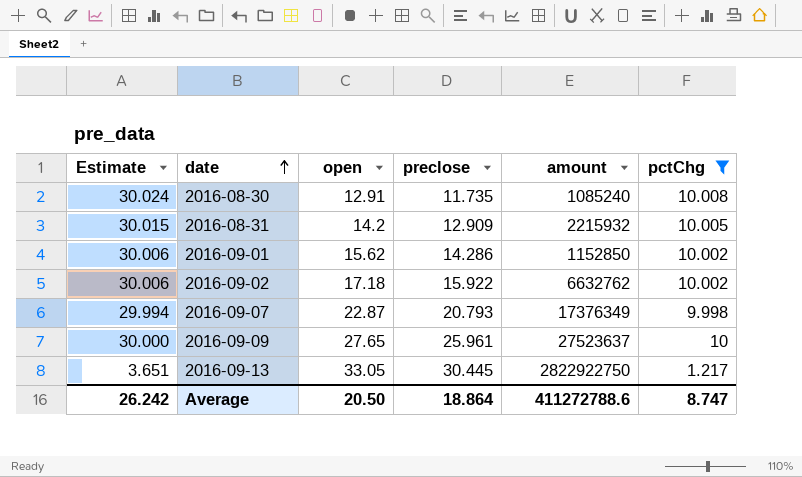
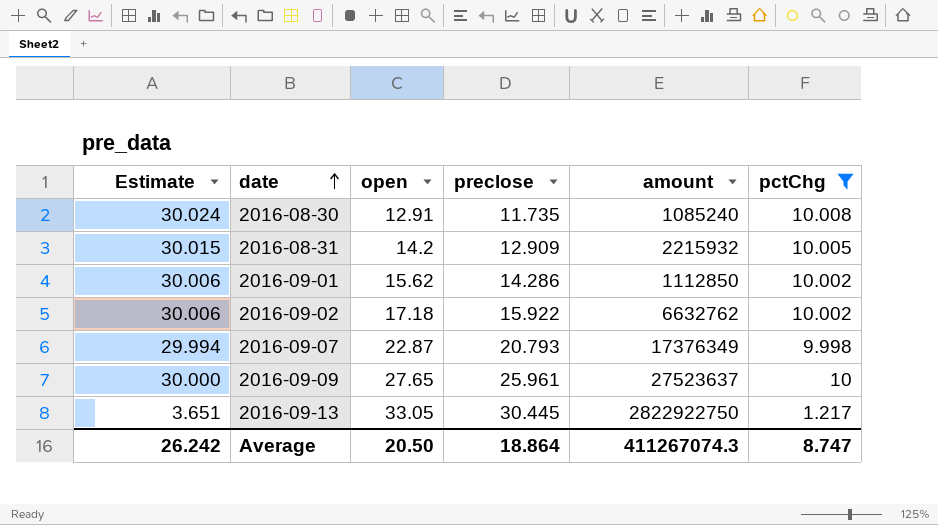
2016-09-01 | amount: 1152850 -> 1112850
Average | amount: 411272788.6 -> 411267074.3

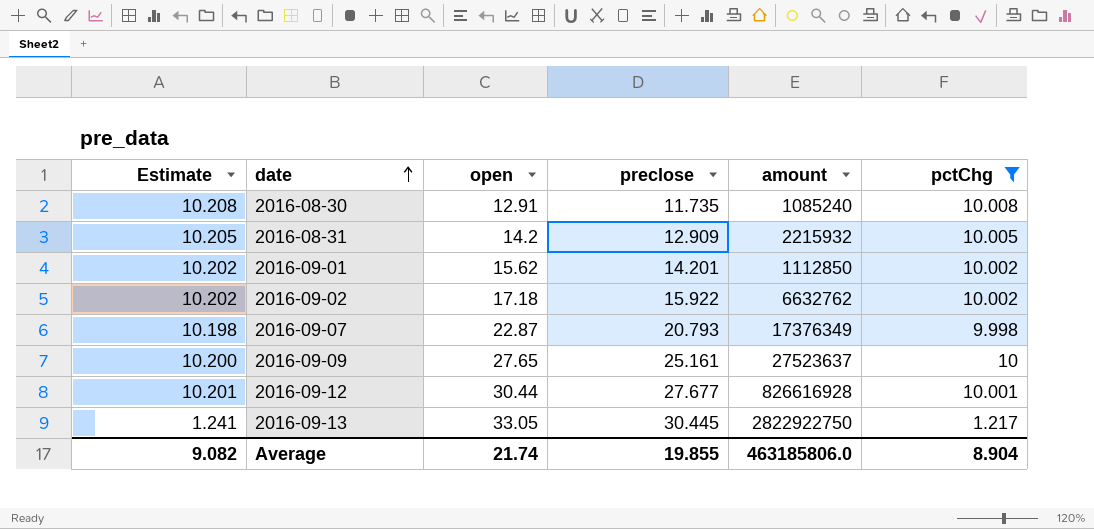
column Estimate | formula: [pctChg] * 3 -> [pctChg] * 1.02
2016-09-01 | preclose: 14.286 -> 14.201
2016-09-09 | preclose: 25.961 -> 25.161
row 2016-09-12: none -> 10.201 | 30.44 | 27.677 | 826616928 | 10.001
Average | Estimate: 26.242 -> 9.082
Average | open: 20.50 -> 21.74
Average | preclose: 18.864 -> 19.855
Average | amount: 411267074.3 -> 463185806.0
Average | pctChg: 8.747 -> 8.904

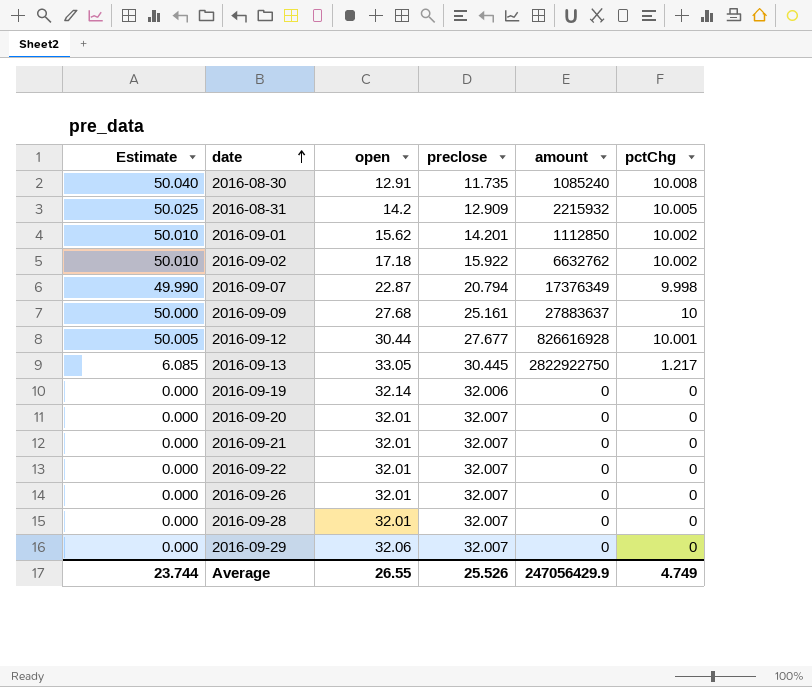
filter: pctChg != 0 -> none
column Estimate | formula: [pctChg] * 1.02 -> [pctChg] * 5
2016-09-07 | preclose: 20.793 -> 20.794
2016-09-09 | open: 27.65 -> 27.68
2016-09-09 | amount: 27523637 -> 27883637
Average | Estimate: 9.082 -> 23.744
Average | open: 21.74 -> 26.55
Average | preclose: 19.855 -> 25.526
Average | amount: 463185806.0 -> 247056429.9
Average | pctChg: 8.904 -> 4.749

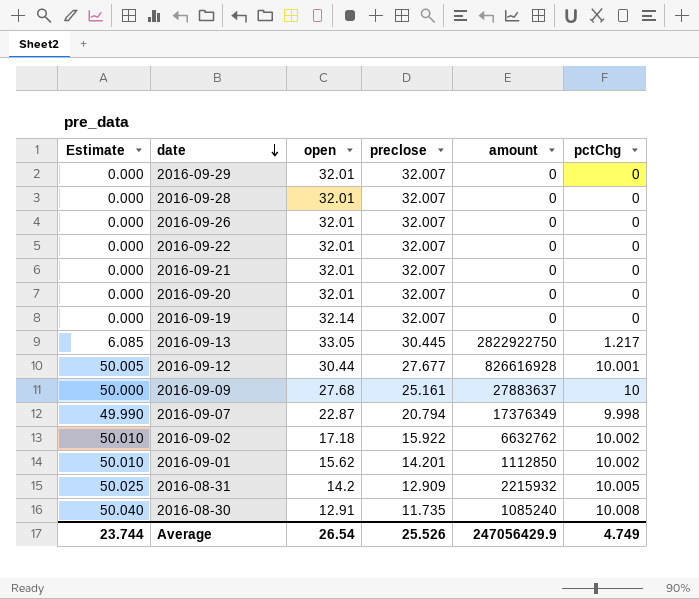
row order: date ascending -> date descending
2016-09-29 | open: 32.06 -> 32.01
2016-09-19 | preclose: 32.006 -> 32.007
Average | open: 26.55 -> 26.54

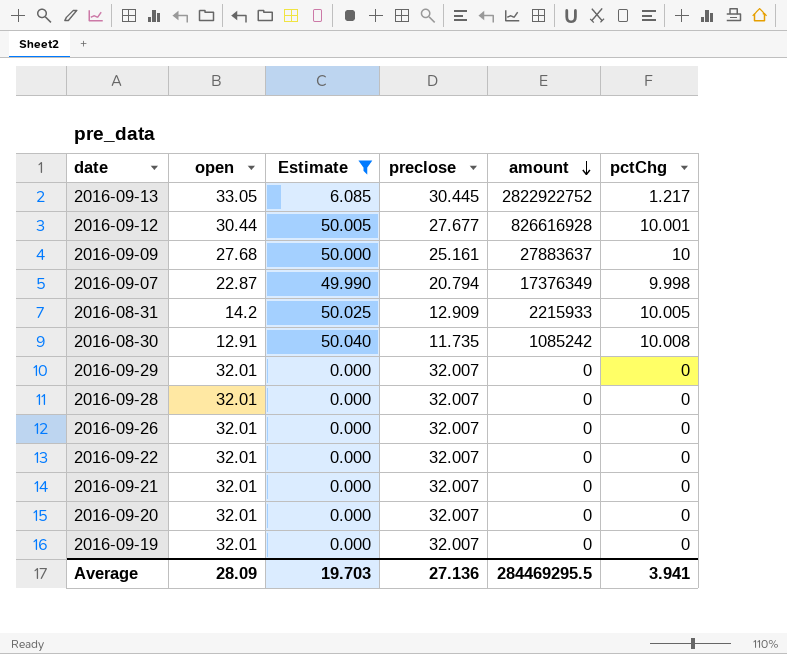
filter: none -> Estimate != 50.010
row order: date descending -> amount descending
column Estimate | position: 1 -> 3
2016-09-13 | amount: 2822922750 -> 2822922752
2016-08-31 | amount: 2215932 -> 2215933
2016-08-30 | amount: 1085240 -> 1085242
2016-09-19 | open: 32.14 -> 32.01
Average | open: 26.54 -> 28.09
Average | Estimate: 23.744 -> 19.703
Average | preclose: 25.526 -> 27.136
Average | amount: 247056429.9 -> 284469295.5
Average | pctChg: 4.749 -> 3.941

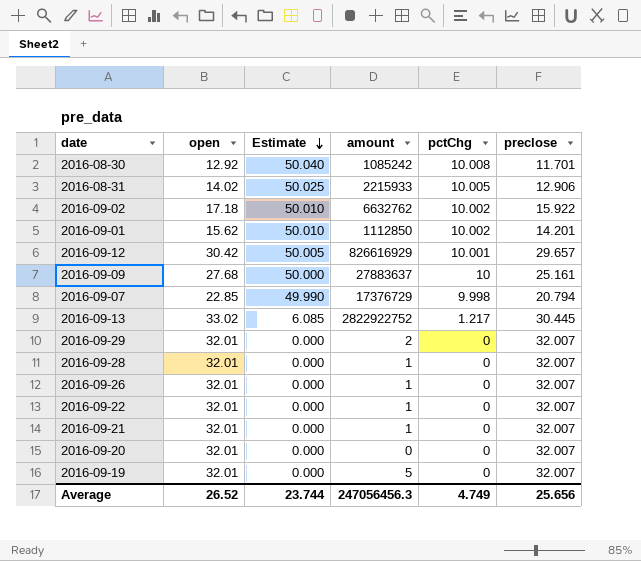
filter: Estimate != 50.010 -> none
row order: amount descending -> Estimate descending
column preclose | position: 4 -> 6
2016-08-30 | open: 12.91 -> 12.92
2016-08-30 | preclose: 11.735 -> 11.701
2016-08-31 | open: 14.2 -> 14.02
2016-08-31 | preclose: 12.909 -> 12.906
2016-09-12 | open: 30.44 -> 30.42
2016-09-12 | amount: 826616928 -> 826616929
2016-09-12 | preclose: 27.677 -> 29.657
2016-09-07 | open: 22.87 -> 22.85
2016-09-07 | amount: 17376349 -> 17376729
2016-09-13 | open: 33.05 -> 33.02
2016-09-29 | amount: 0 -> 2
2016-09-28 | amount: 0 -> 1
2016-09-26 | amount: 0 -> 1
2016-09-22 | amount: 0 -> 1
2016-09-21 | amount: 0 -> 1
2016-09-19 | amount: 0 -> 5
Average | open: 28.09 -> 26.52
Average | Estimate: 19.703 -> 23.744
Average | amount: 284469295.5 -> 247056456.3
Average | pctChg: 3.941 -> 4.749
Average | preclose: 27.136 -> 25.656

